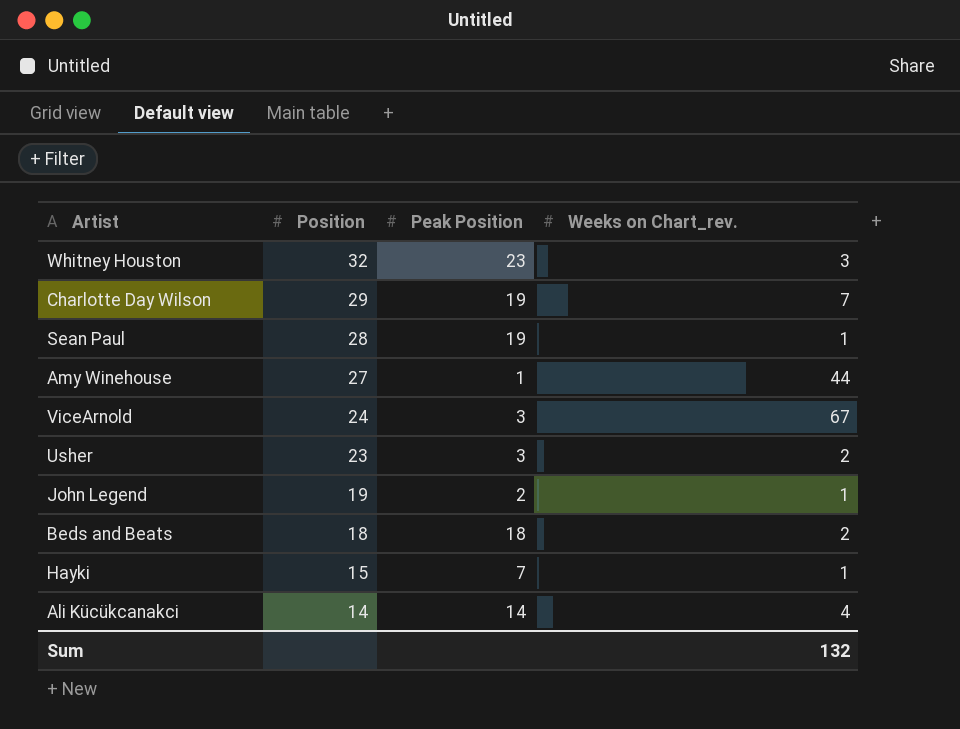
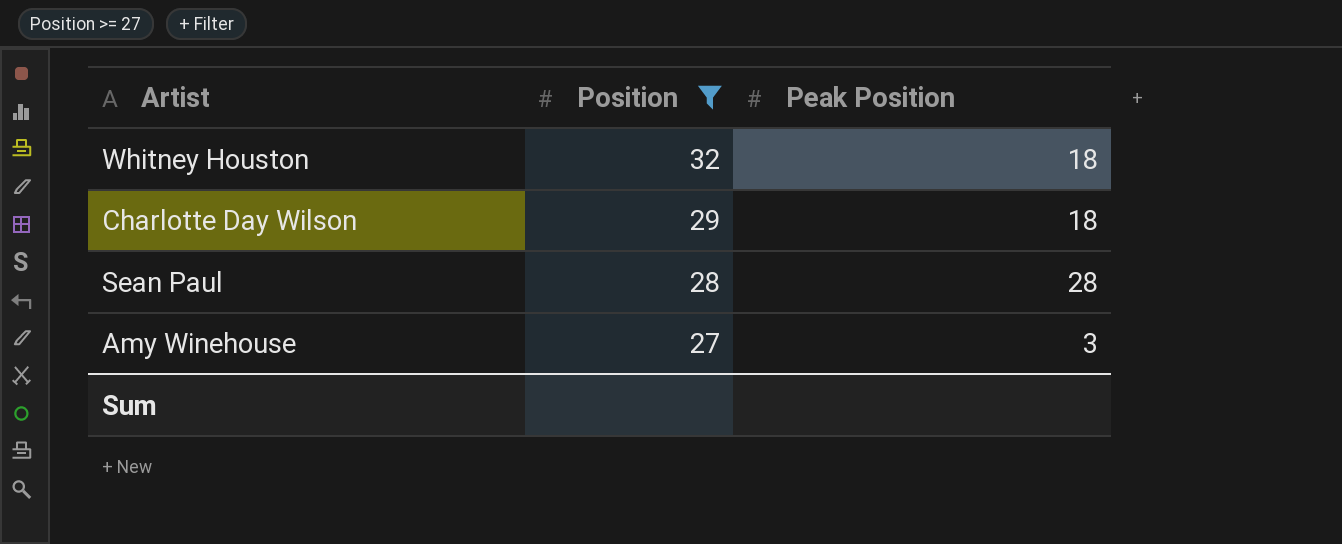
filter: none -> Position >= 27
column Weeks on Chart_rev. | position: 4 -> none
Whitney Houston | Peak Position: 23 -> 18
Charlotte Day Wilson | Peak Position: 19 -> 18
Sean Paul | Peak Position: 19 -> 28
Amy Winehouse | Peak Position: 1 -> 3

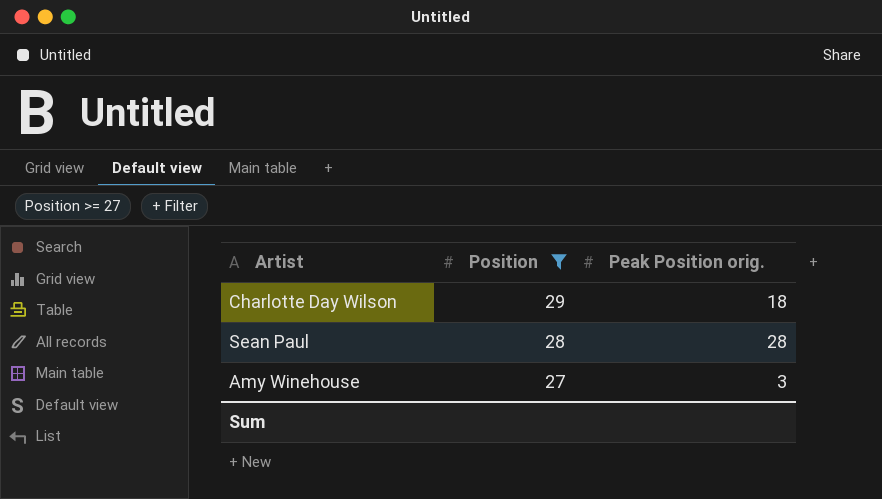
column name: Peak Position -> Peak Position orig.
row Whitney Houston: 32 | 18 -> none

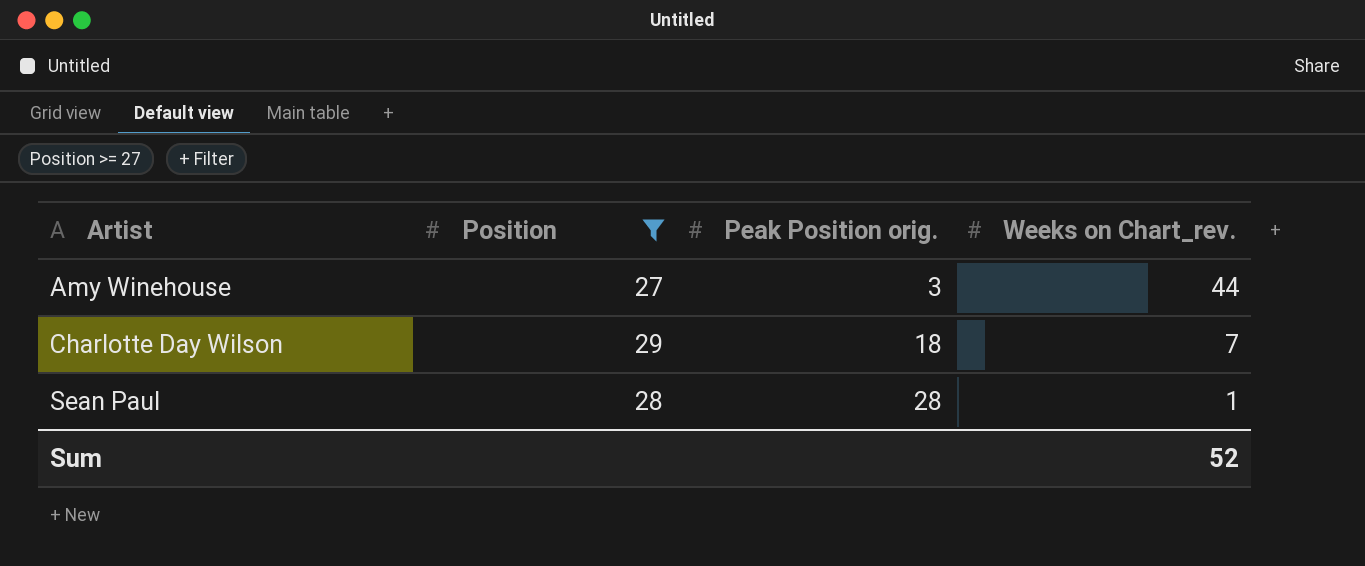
row order: Position descending -> Artist ascending
column Weeks on Chart_rev. | position: none -> 4

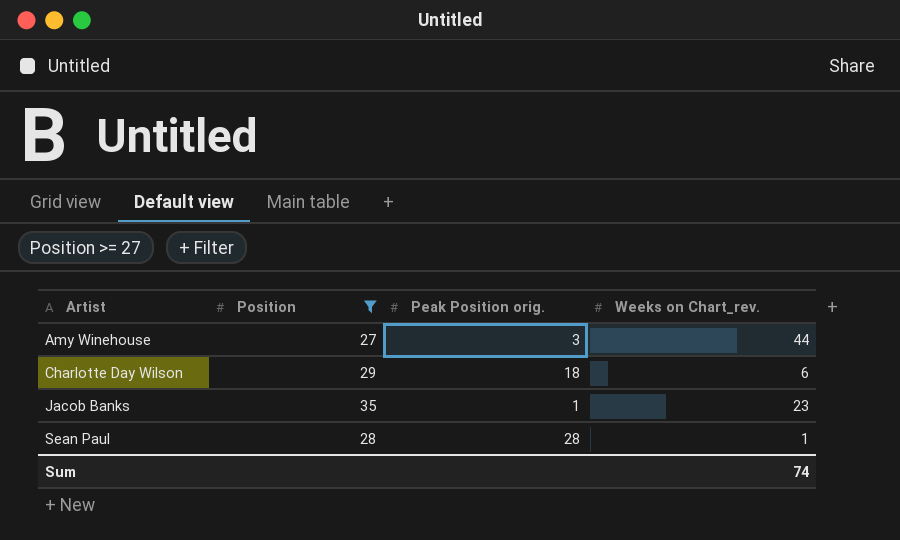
Charlotte Day Wilson | Weeks on Chart_rev.: 7 -> 6
row Jacob Banks: none -> 35 | 1 | 23
Sum | Weeks on Chart_rev.: 52 -> 74

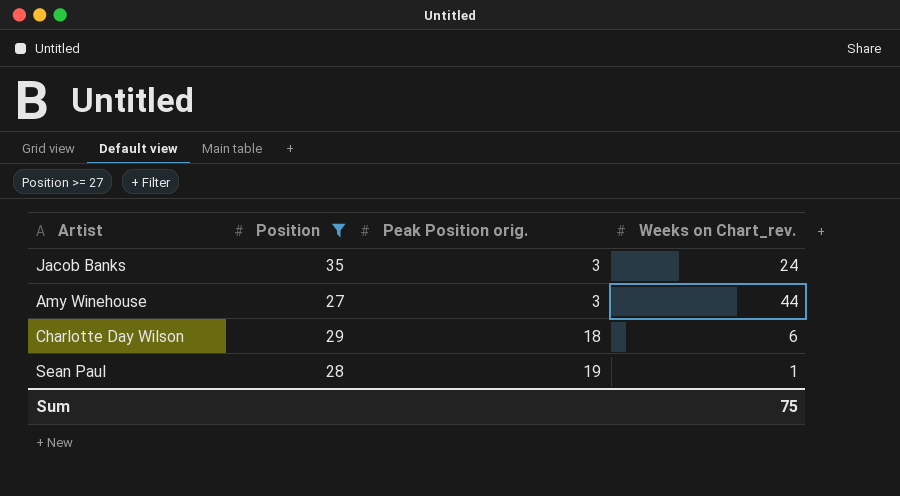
row order: Artist ascending -> Peak Position orig. ascending
Jacob Banks | Peak Position orig.: 1 -> 3
Jacob Banks | Weeks on Chart_rev.: 23 -> 24
Sean Paul | Peak Position orig.: 28 -> 19
Sum | Weeks on Chart_rev.: 74 -> 75

